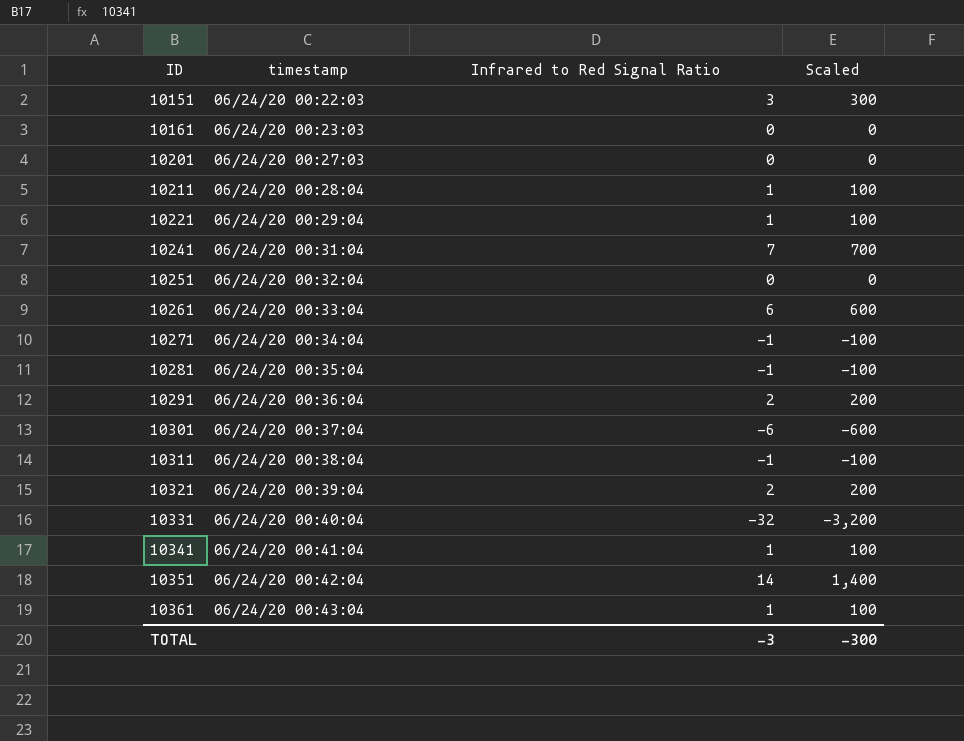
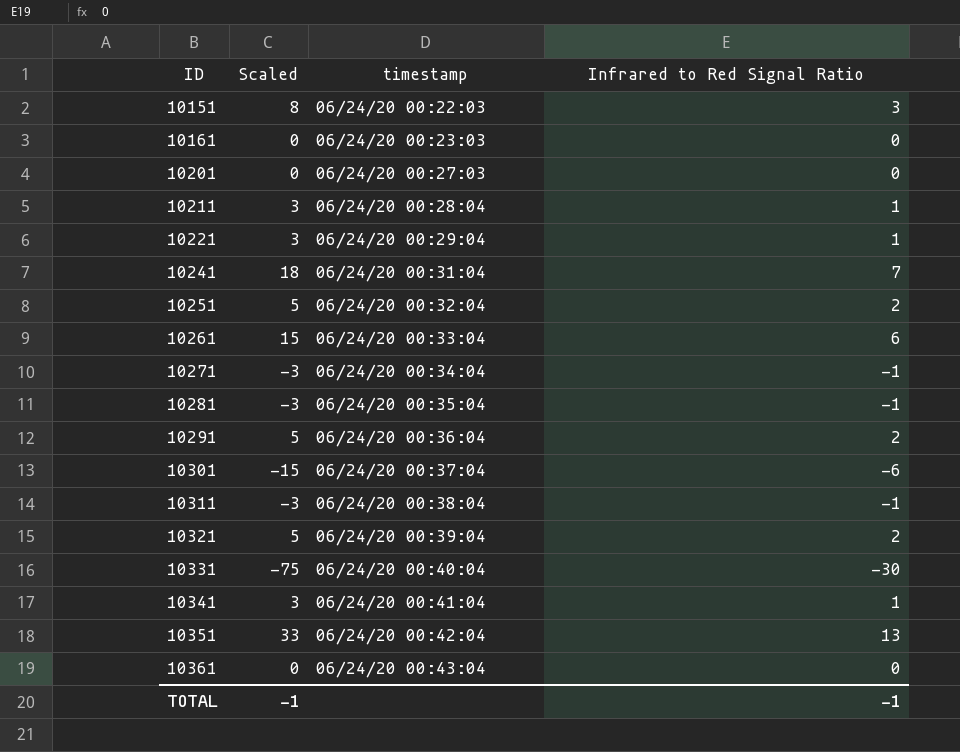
column Scaled | formula: [Infrared to Red Signal Ratio] * 100 -> [Infrared to Red Signal Ratio] * 2.5
column Scaled | position: 4 -> 2
10251 | Infrared to Red Signal Ratio: 0 -> 2
10331 | Infrared to Red Signal Ratio: -32 -> -30
10351 | Infrared to Red Signal Ratio: 14 -> 13
10361 | Infrared to Red Signal Ratio: 1 -> 0
TOTAL | Scaled: -300 -> -1
TOTAL | Infrared to Red Signal Ratio: -3 -> -1

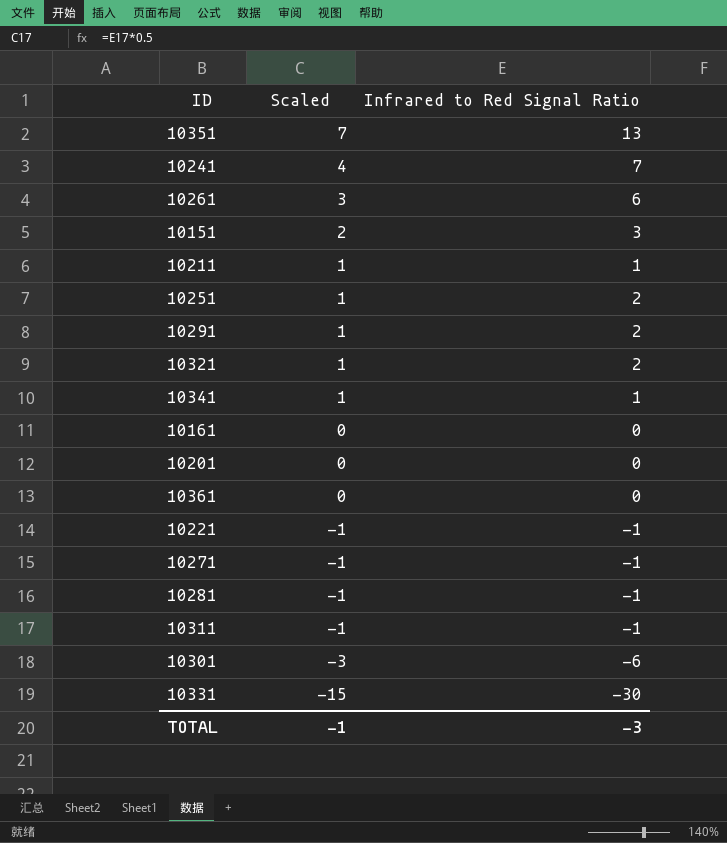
row order: ID ascending -> Scaled descending
column timestamp | position: 3 -> none
column Scaled | formula: [Infrared to Red Signal Ratio] * 2.5 -> [Infrared to Red Signal Ratio] * 0.5
10221 | Infrared to Red Signal Ratio: 1 -> -1
TOTAL | Infrared to Red Signal Ratio: -1 -> -3

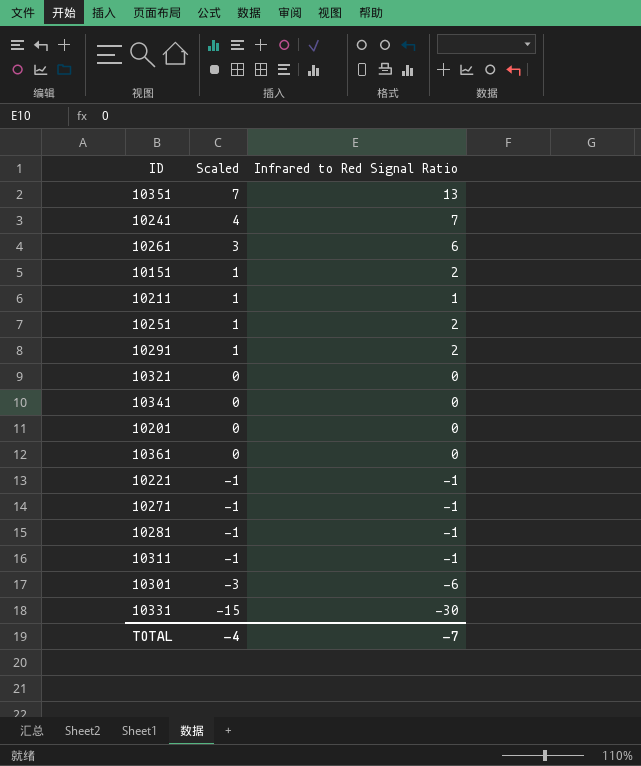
row 10161: 0 | 0 -> none
10151 | Scaled: 2 -> 1
10151 | Infrared to Red Signal Ratio: 3 -> 2
10321 | Scaled: 1 -> 0
10321 | Infrared to Red Signal Ratio: 2 -> 0
10341 | Scaled: 1 -> 0
10341 | Infrared to Red Signal Ratio: 1 -> 0
TOTAL | Scaled: -1 -> -4
TOTAL | Infrared to Red Signal Ratio: -3 -> -7

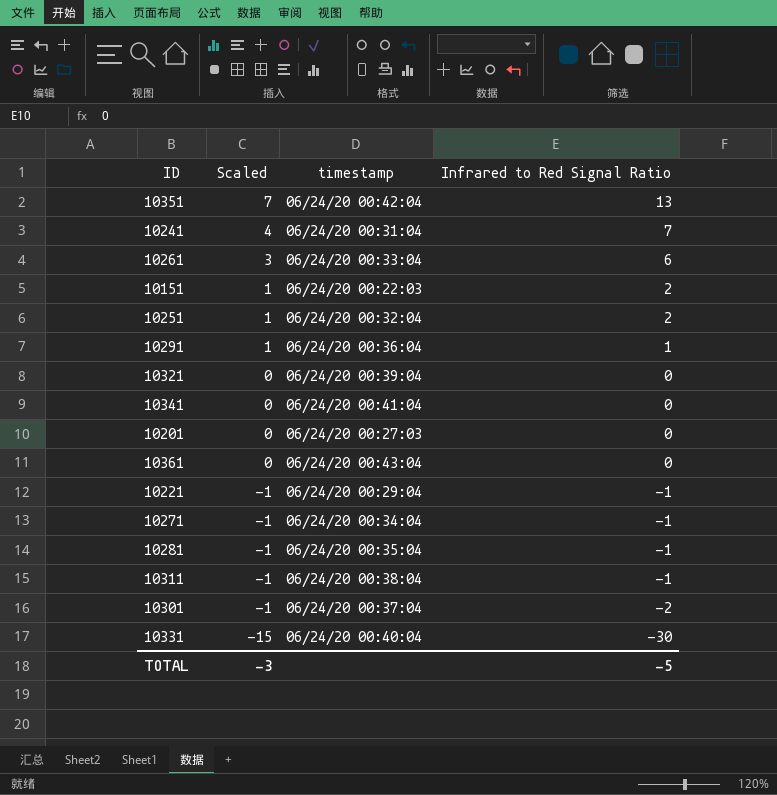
column timestamp | position: none -> 3
row 10211: 1 | 1 -> none
10291 | Infrared to Red Signal Ratio: 2 -> 1
10301 | Scaled: -3 -> -1
10301 | Infrared to Red Signal Ratio: -6 -> -2
TOTAL | Scaled: -4 -> -3
TOTAL | Infrared to Red Signal Ratio: -7 -> -5

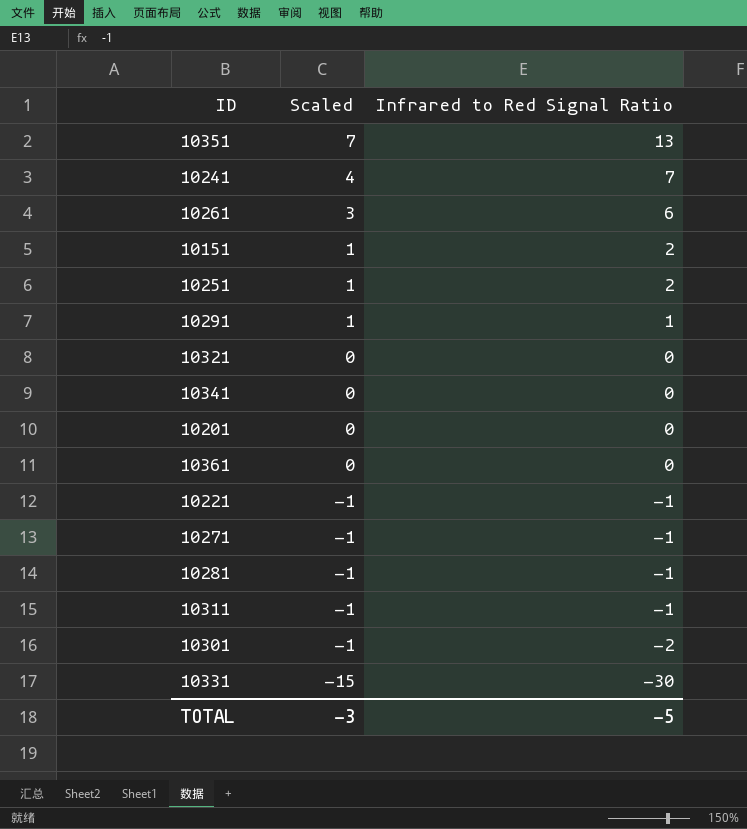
column timestamp | position: 3 -> none

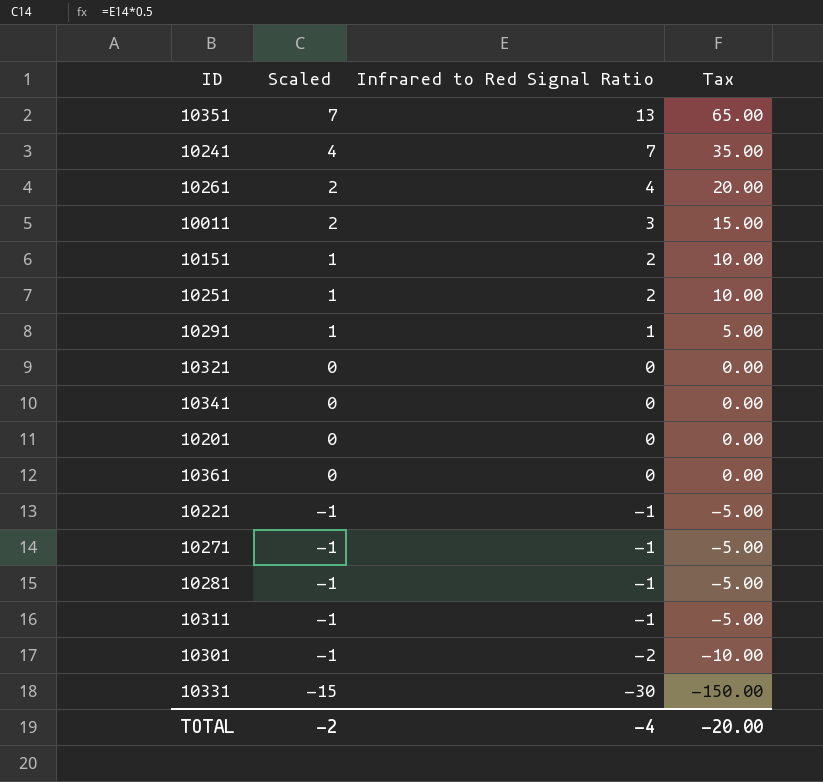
column Tax | formula: none -> [Infrared to Red Signal Ratio] * 5
10261 | Scaled: 3 -> 2
10261 | Infrared to Red Signal Ratio: 6 -> 4
row 10011: none -> 2 | 3 | 15.00
TOTAL | Scaled: -3 -> -2
TOTAL | Infrared to Red Signal Ratio: -5 -> -4

